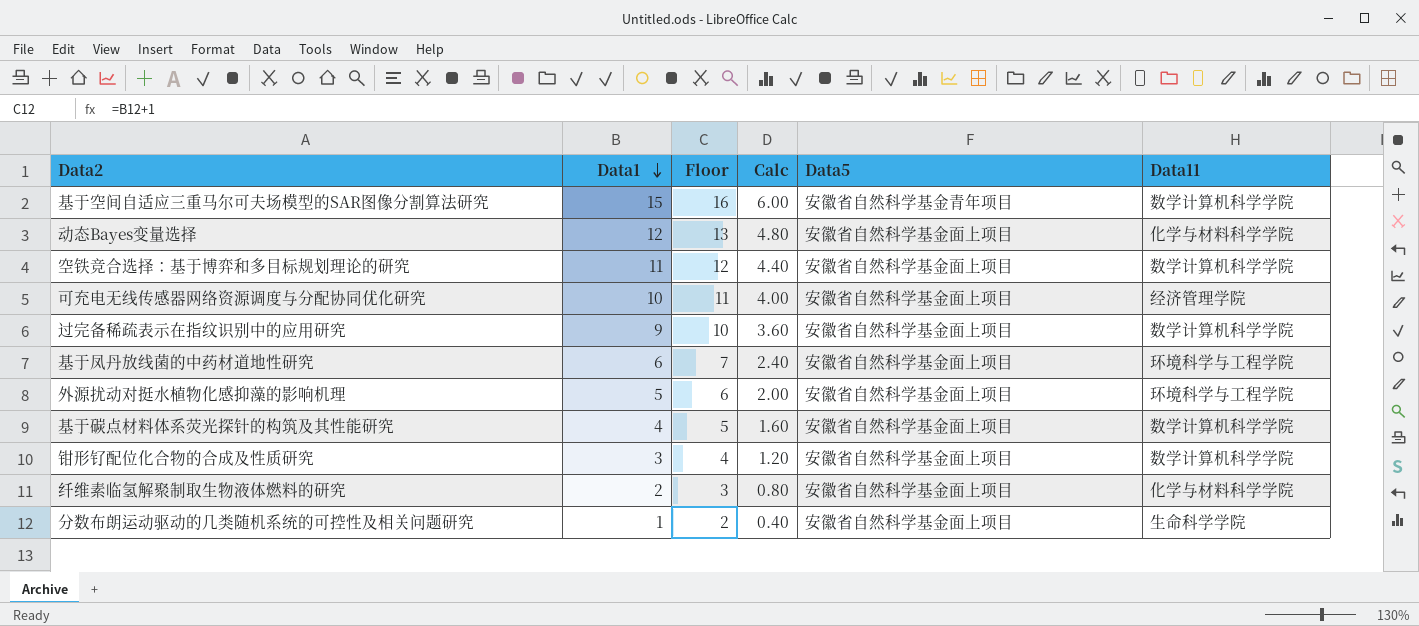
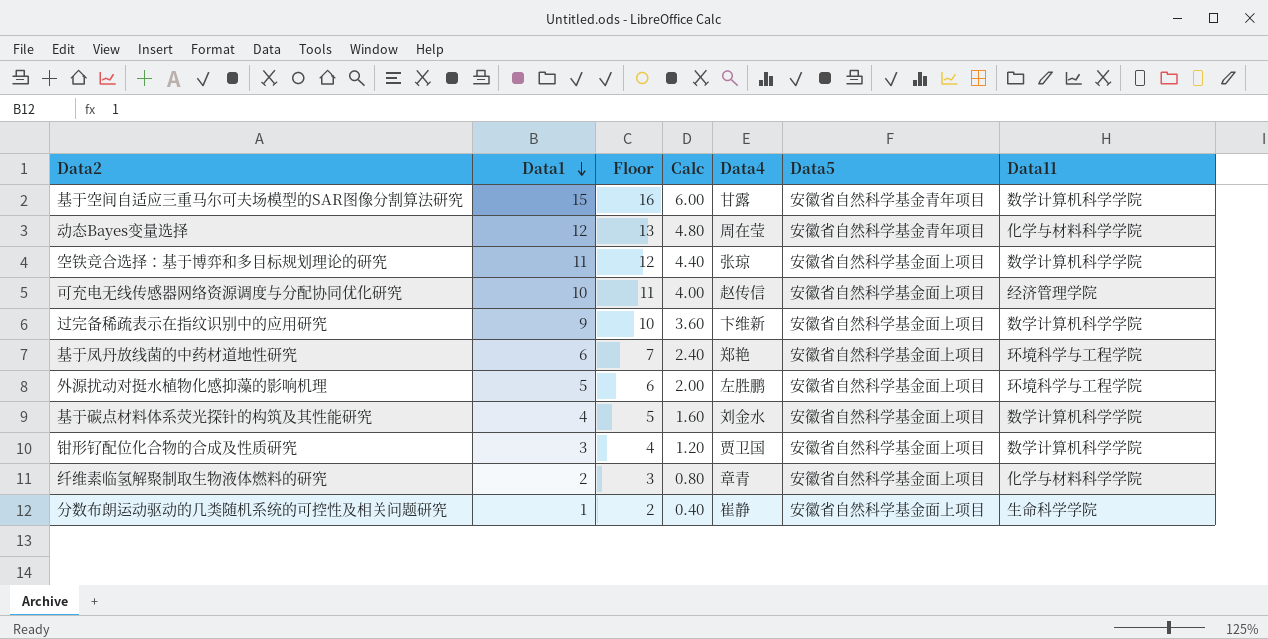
column Data4 | position: none -> 5
动态Bayes变量选择 | Data5: 安徽省自然科学基金面上项目 -> 安徽省自然科学基金青年项目

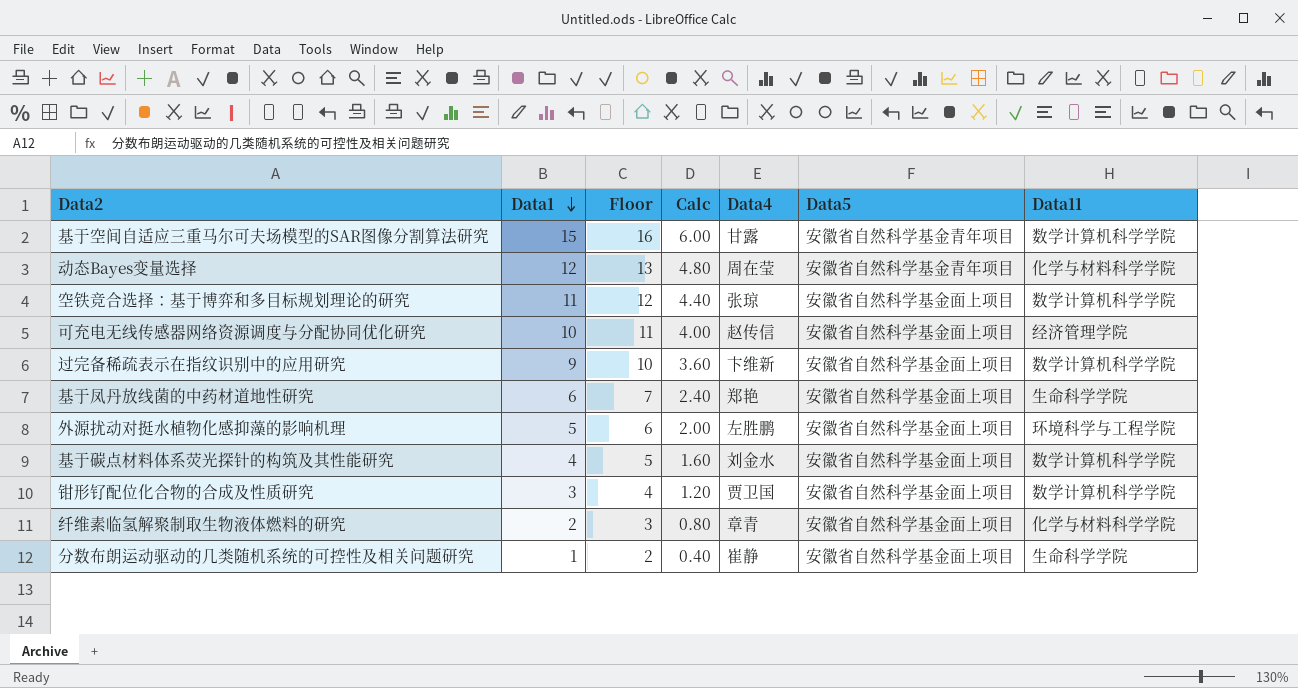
基于凤丹放线菌的中药材道地性研究 | Data11: 环境科学与工程学院 -> 生命科学学院

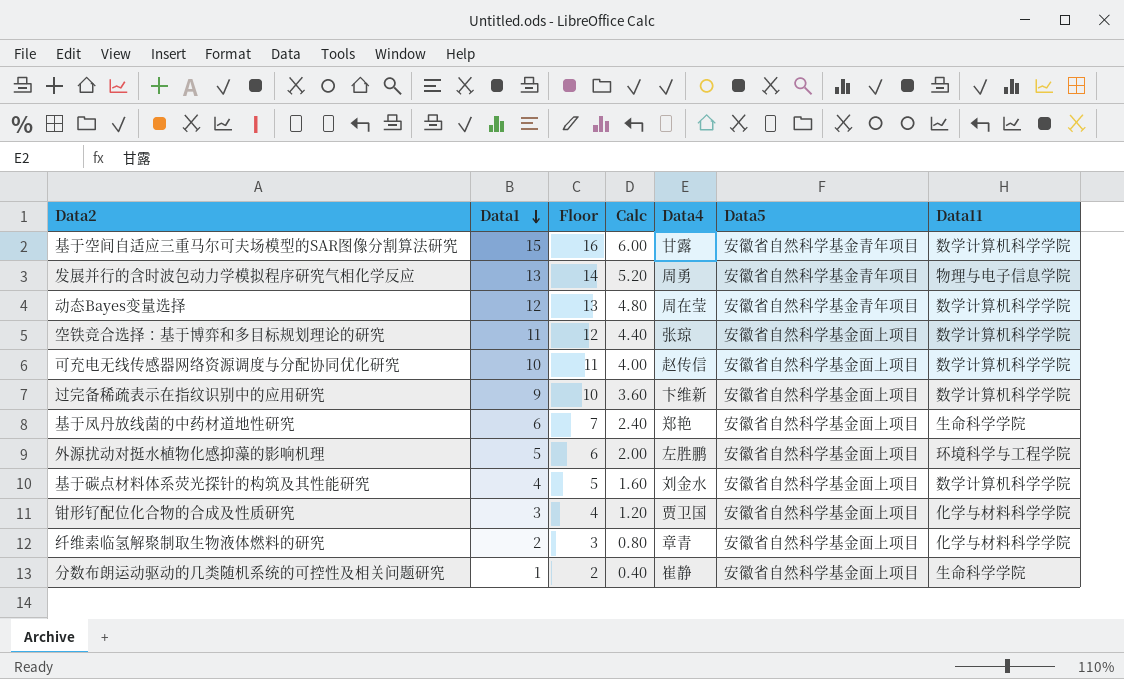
row 发展并行的含时波包动力学模拟程序研究气相化学反应: none -> 13 | 14 | 5.20 | 周勇 | 安徽省自然科学基金青年项目 | 物理与电子信息学院
动态Bayes变量选择 | Data11: 化学与材料科学学院 -> 数学计算机科学学院
可充电无线传感器网络资源调度与分配协同优化研究 | Data11: 经济管理学院 -> 数学计算机科学学院
钳形钌配位化合物的合成及性质研究 | Data11: 数学计算机科学学院 -> 化学与材料科学学院

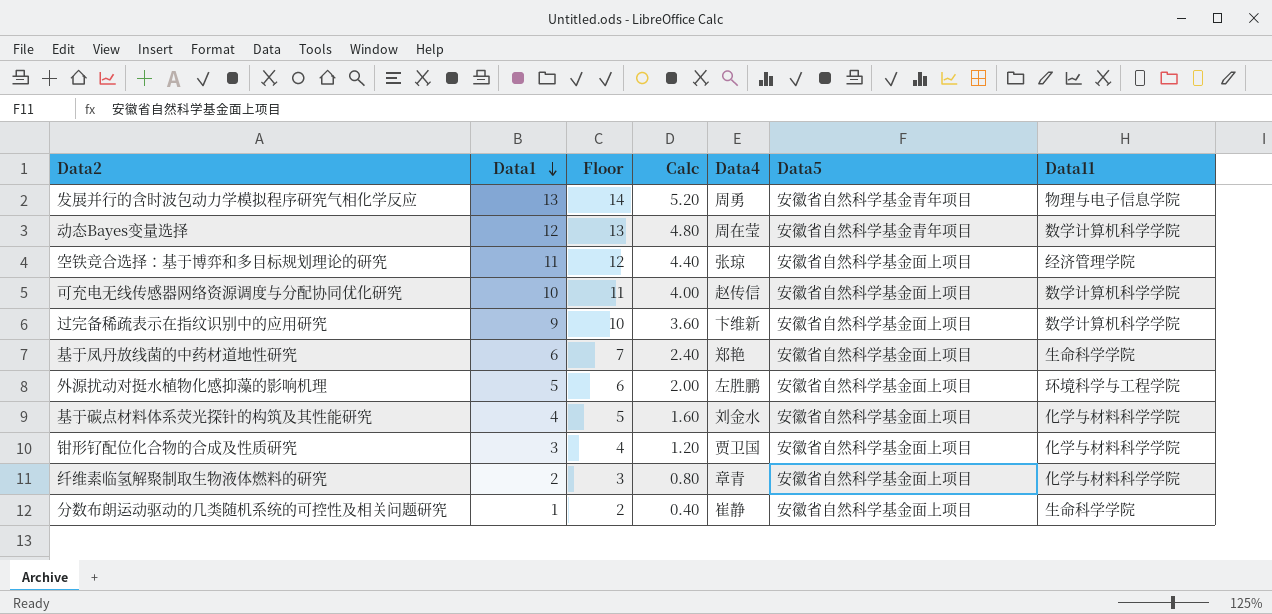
row 基于空间自适应三重马尔可夫场模型的SAR图像分割算法研究: 15 | 16 | 6.00 | 甘露 | 安徽省自然科学基金青年项目 | 数学计算机科学学院 -> none
空铁竞合选择：基于博弈和多目标规划理论的研究 | Data11: 数学计算机科学学院 -> 经济管理学院
基于碳点材料体系荧光探针的构筑及其性能研究 | Data11: 数学计算机科学学院 -> 化学与材料科学学院

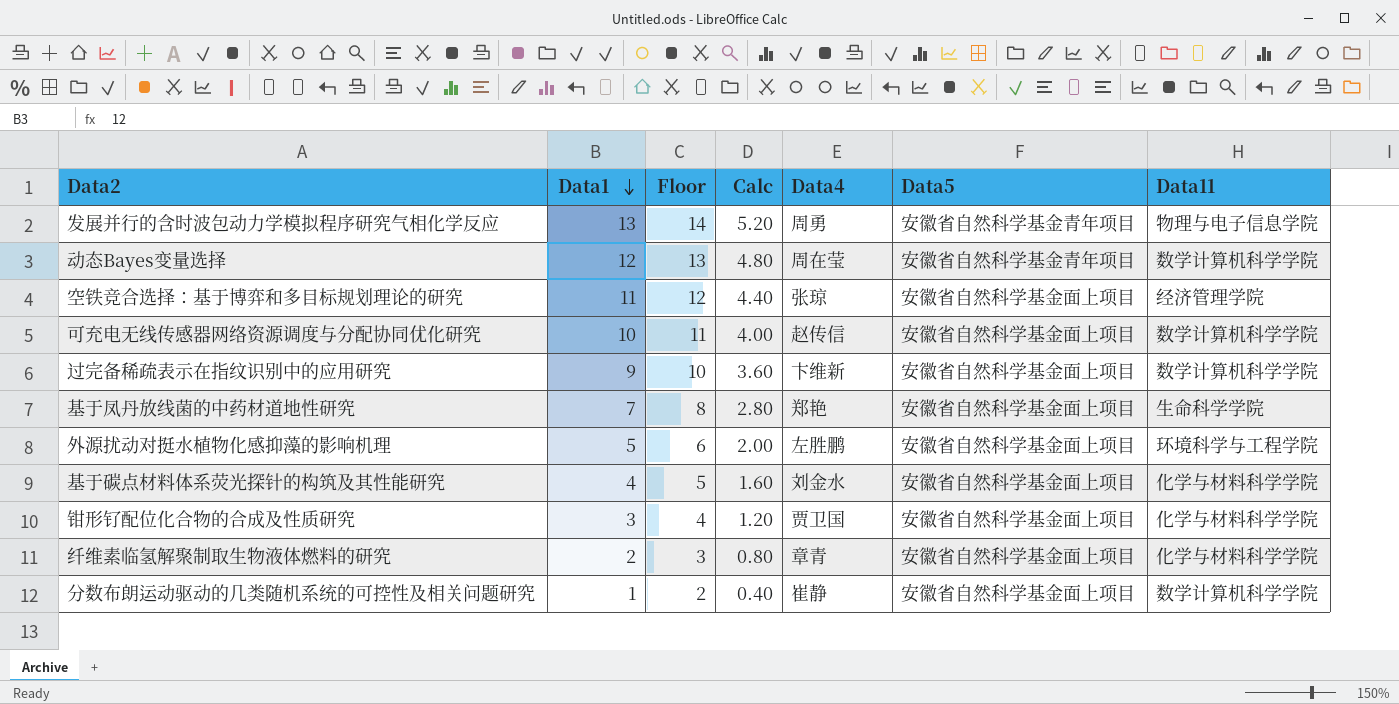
基于凤丹放线菌的中药材道地性研究 | Data1: 6 -> 7
基于凤丹放线菌的中药材道地性研究 | Floor: 7 -> 8
基于凤丹放线菌的中药材道地性研究 | Calc: 2.40 -> 2.80
分数布朗运动驱动的几类随机系统的可控性及相关问题研究 | Data11: 生命科学学院 -> 数学计算机科学学院

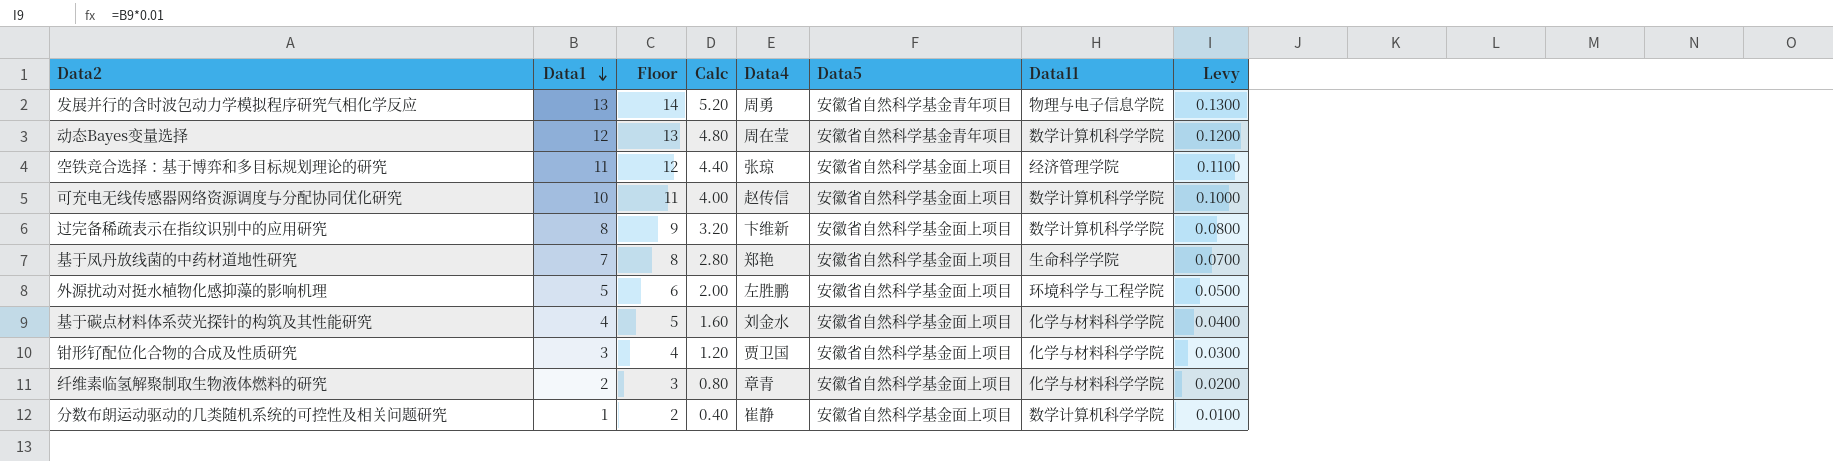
column Levy | formula: none -> [Data1] * 0.01
过完备稀疏表示在指纹识别中的应用研究 | Data1: 9 -> 8
过完备稀疏表示在指纹识别中的应用研究 | Floor: 10 -> 9
过完备稀疏表示在指纹识别中的应用研究 | Calc: 3.60 -> 3.20

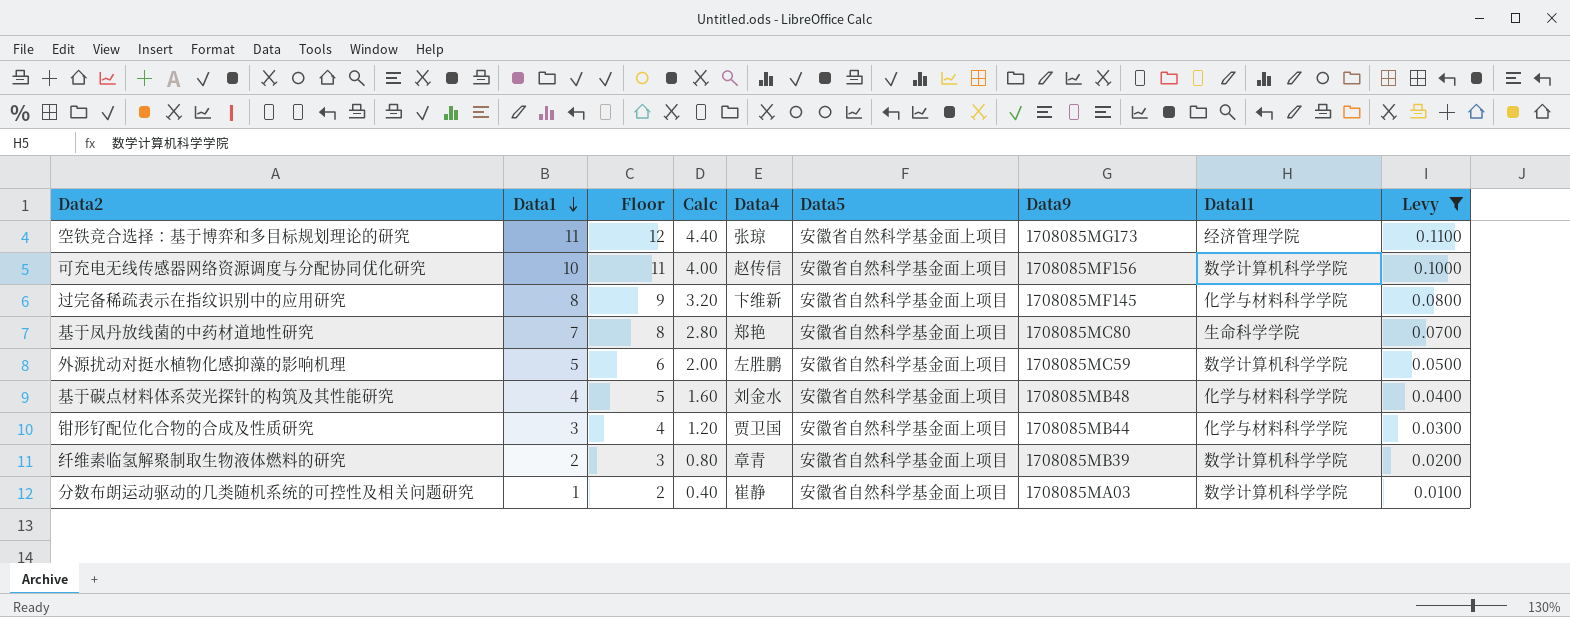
filter: none -> Levy <= 0.1100
column Data9 | position: none -> 7
过完备稀疏表示在指纹识别中的应用研究 | Data11: 数学计算机科学学院 -> 化学与材料科学学院
外源扰动对挺水植物化感抑藻的影响机理 | Data11: 环境科学与工程学院 -> 数学计算机科学学院
纤维素临氢解聚制取生物液体燃料的研究 | Data11: 化学与材料科学学院 -> 数学计算机科学学院

